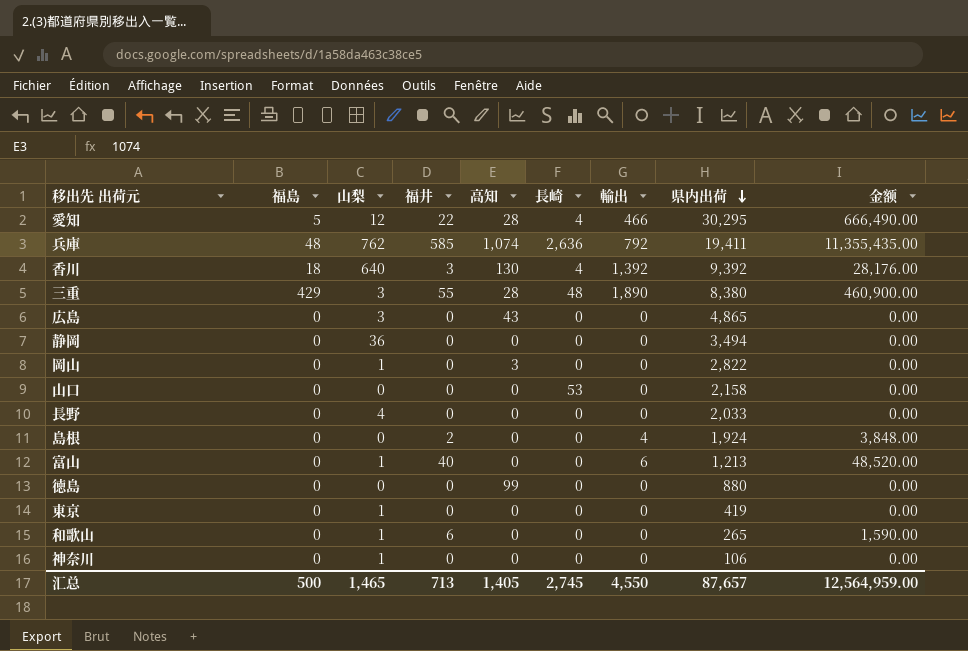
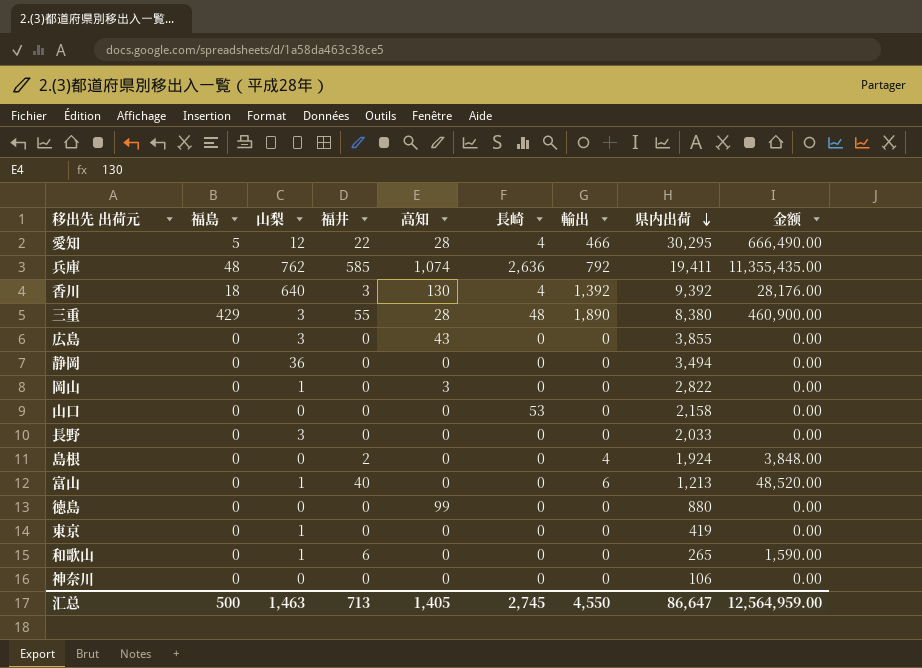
広島 | 県内出荷: 4,865 -> 3,855
長野 | 山梨: 4 -> 3
神奈川 | 山梨: 1 -> 0
汇总 | 山梨: 1,465 -> 1,463
汇总 | 県内出荷: 87,657 -> 86,647

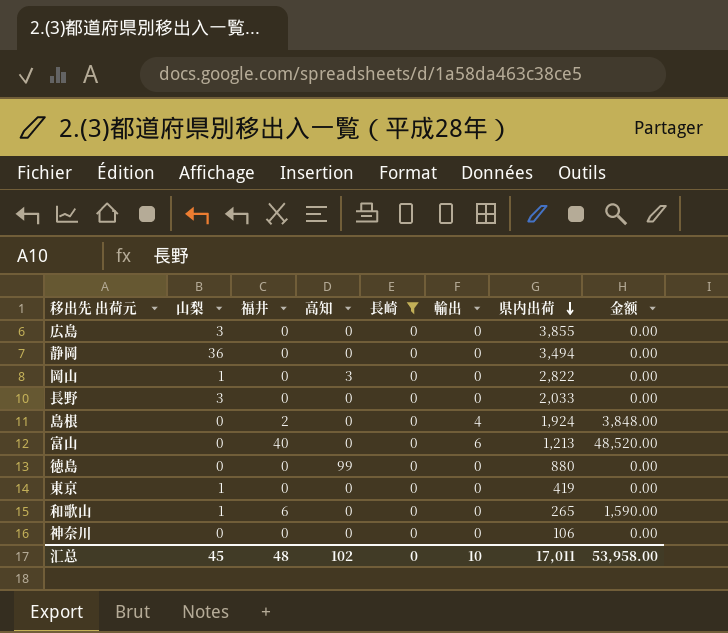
filter: none -> 長崎 = 0
column 福島 | position: 2 -> none
広島 | 高知: 43 -> 0
富山 | 山梨: 1 -> 0
汇总 | 山梨: 1,463 -> 45
汇总 | 福井: 713 -> 48
汇总 | 高知: 1,405 -> 102
汇总 | 長崎: 2,745 -> 0
汇总 | 輸出: 4,550 -> 10
汇总 | 県内出荷: 86,647 -> 17,011
汇总 | 金额: 12,564,959.00 -> 53,958.00

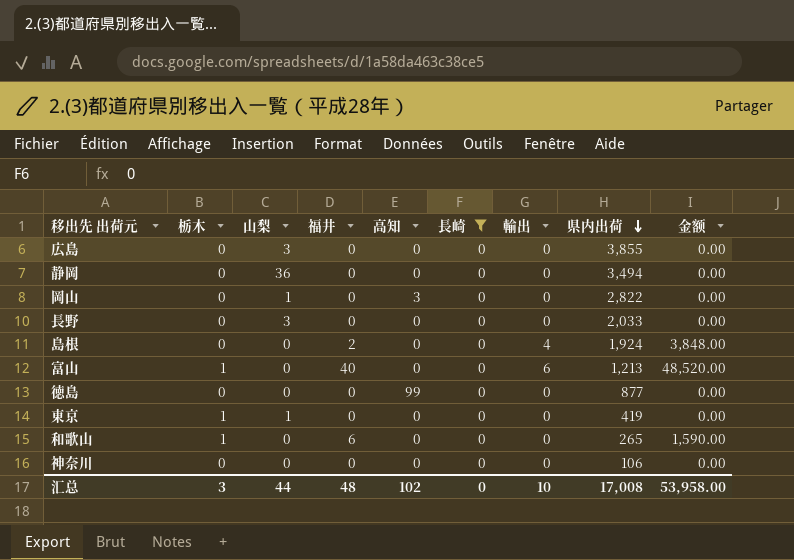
column 栃木 | position: none -> 2
徳島 | 県内出荷: 880 -> 877
和歌山 | 山梨: 1 -> 0
汇总 | 山梨: 45 -> 44
汇总 | 県内出荷: 17,011 -> 17,008

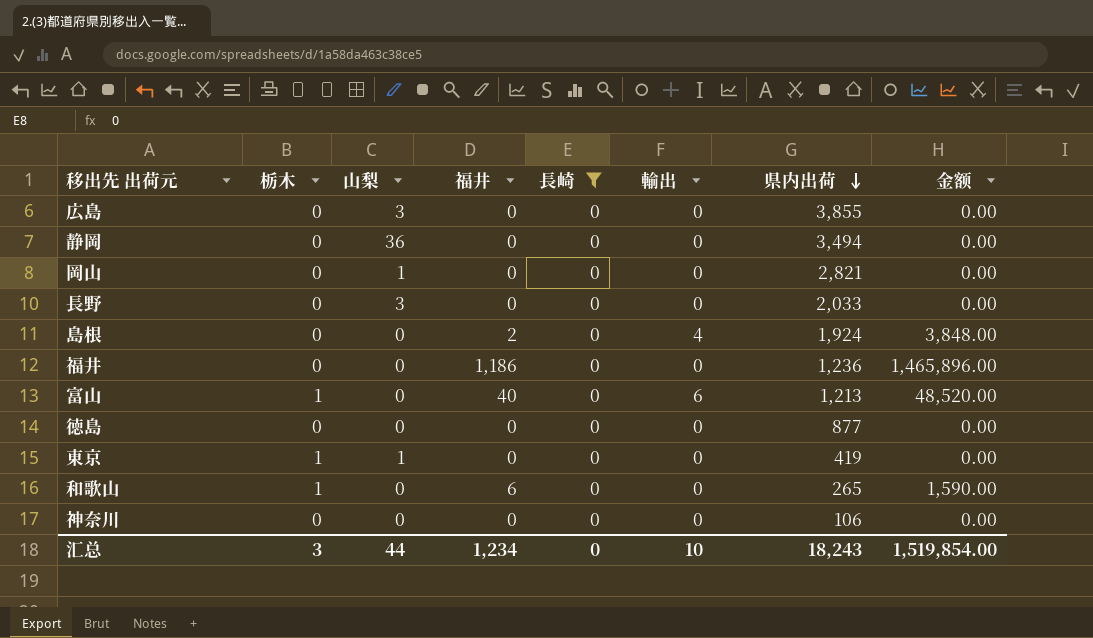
column 高知 | position: 5 -> none
岡山 | 県内出荷: 2,822 -> 2,821
row 福井: none -> 0 | 0 | 1,186 | 0 | 0 | 1,236 | 1,465,896.00
汇总 | 福井: 48 -> 1,234
汇总 | 県内出荷: 17,008 -> 18,243
汇总 | 金额: 53,958.00 -> 1,519,854.00

